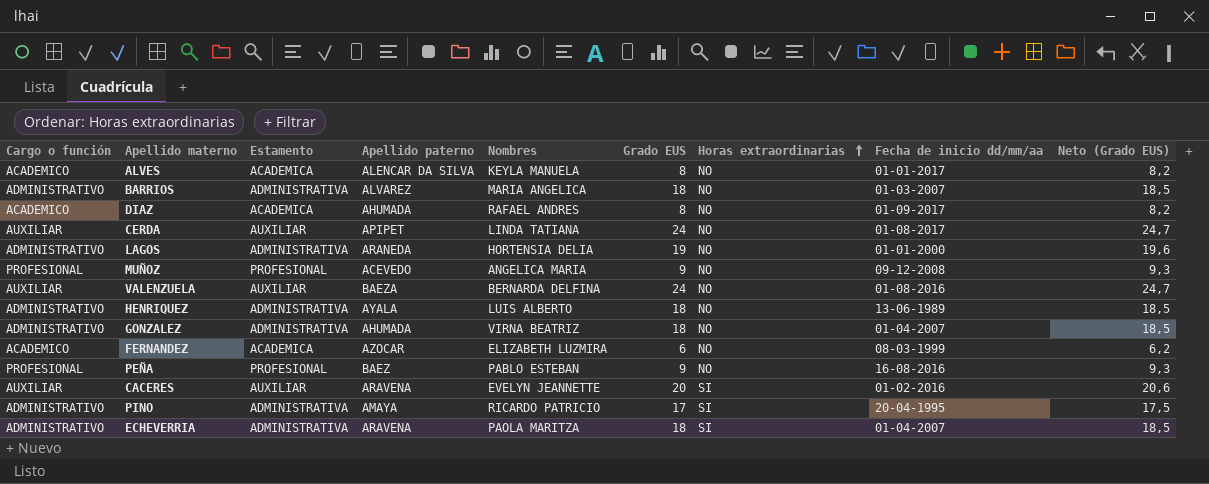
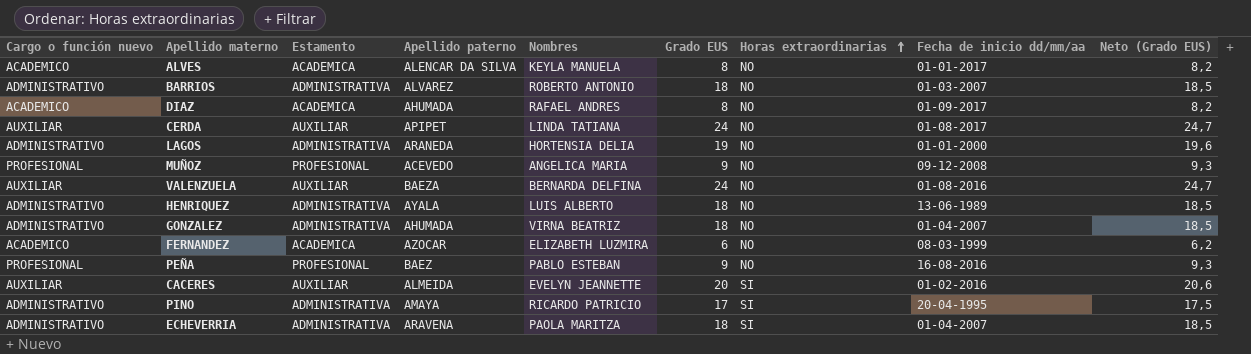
column name: Cargo o función -> Cargo o función nuevo
BARRIOS | Nombres: MARIA ANGELICA -> ROBERTO ANTONIO
CACERES | Apellido paterno: ARAVENA -> ALMEIDA

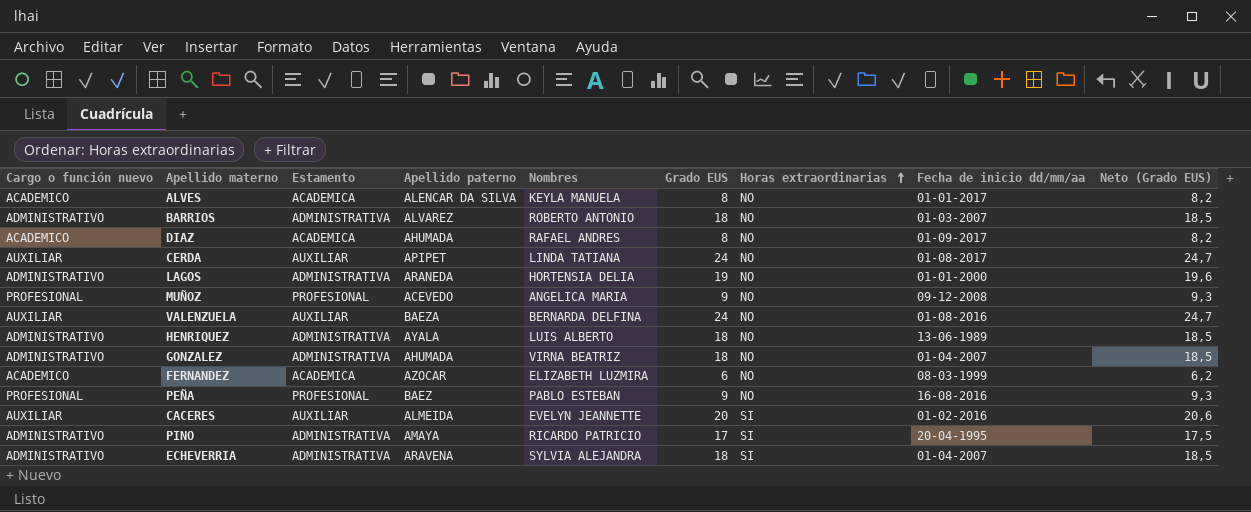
ECHEVERRIA | Nombres: PAOLA MARITZA -> SYLVIA ALEJANDRA

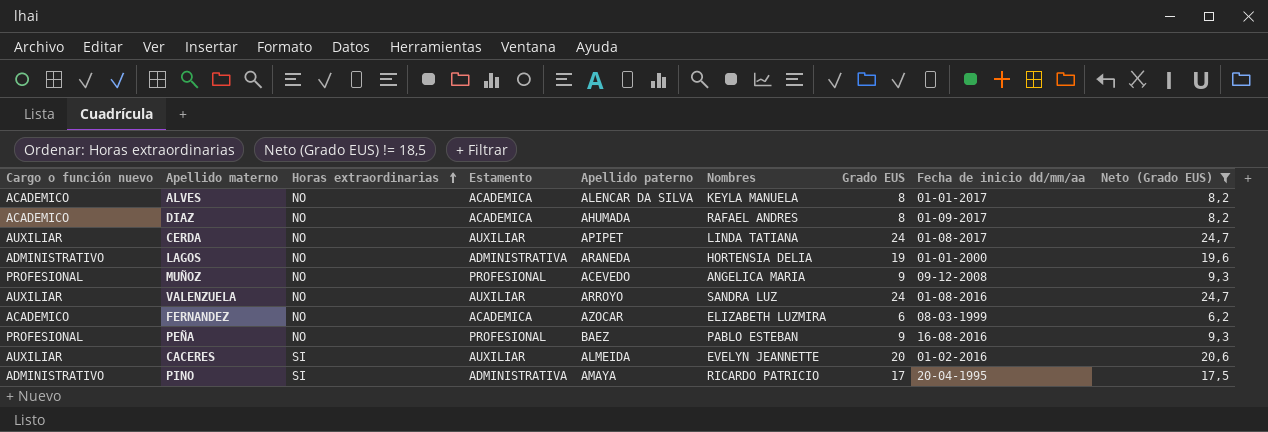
filter: none -> Neto (Grado EUS) != 18,5
column Horas extraordinarias | position: 7 -> 3
VALENZUELA | Apellido paterno: BAEZA -> ARROYO
VALENZUELA | Nombres: BERNARDA DELFINA -> SANDRA LUZ

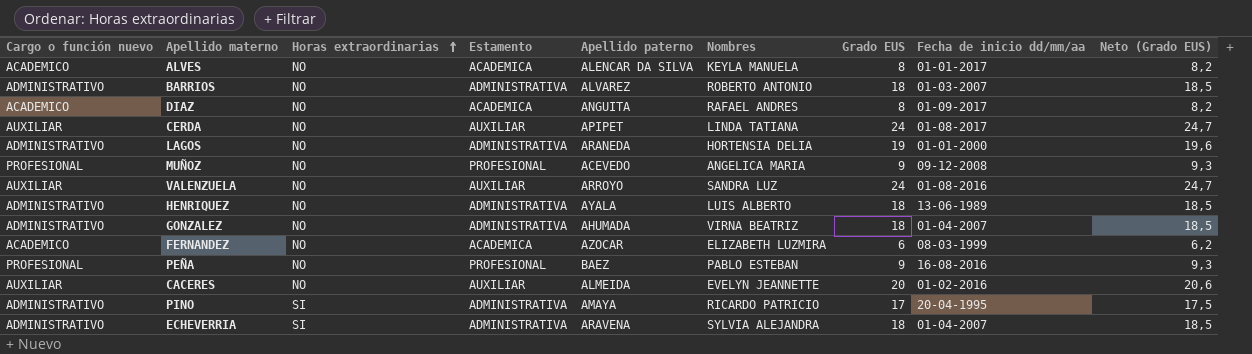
filter: Neto (Grado EUS) != 18,5 -> none
DIAZ | Apellido paterno: AHUMADA -> ANGUITA
CACERES | Horas extraordinarias: SI -> NO

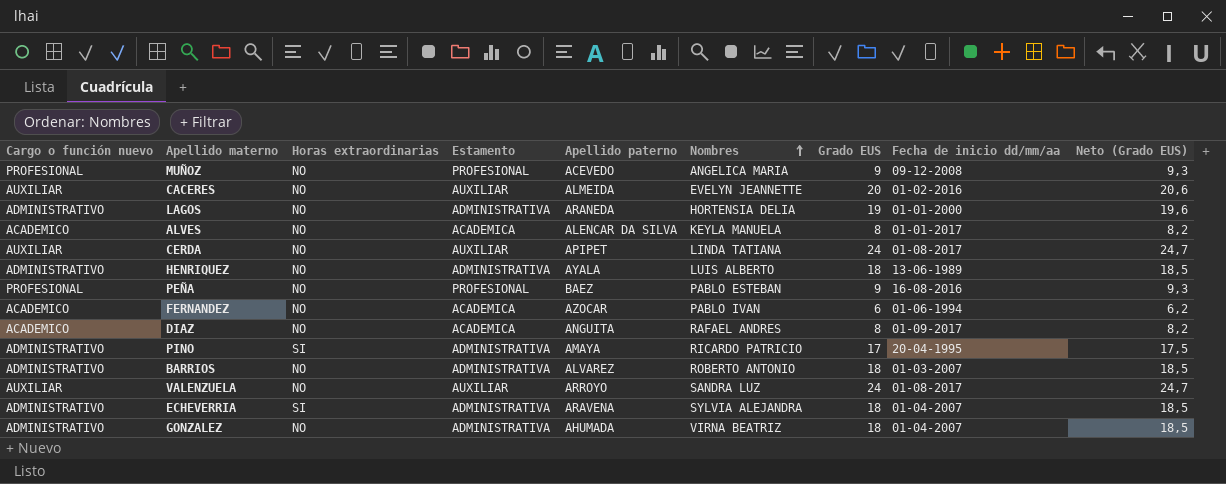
row order: Horas extraordinarias ascending -> Nombres ascending
FERNANDEZ | Nombres: ELIZABETH LUZMIRA -> PABLO IVAN
FERNANDEZ | Fecha de inicio dd/mm/aa: 08-03-1999 -> 01-06-1994
VALENZUELA | Fecha de inicio dd/mm/aa: 01-08-2016 -> 01-08-2017

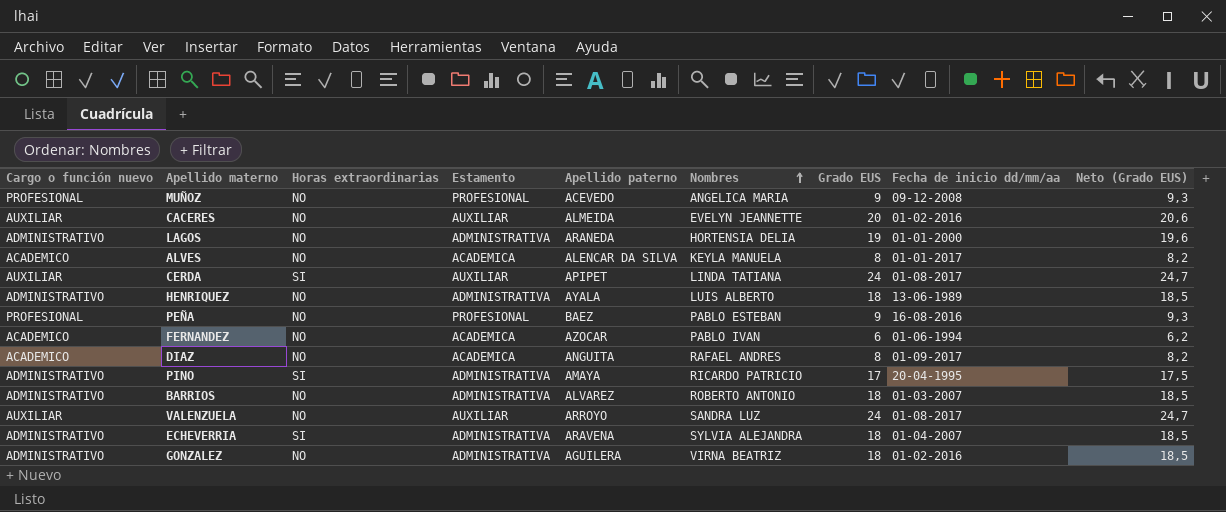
CERDA | Horas extraordinarias: NO -> SI
GONZALEZ | Apellido paterno: AHUMADA -> AGUILERA
GONZALEZ | Fecha de inicio dd/mm/aa: 01-04-2007 -> 01-02-2016

